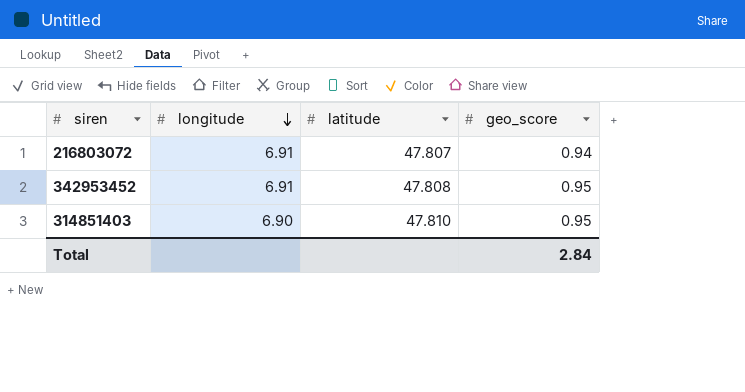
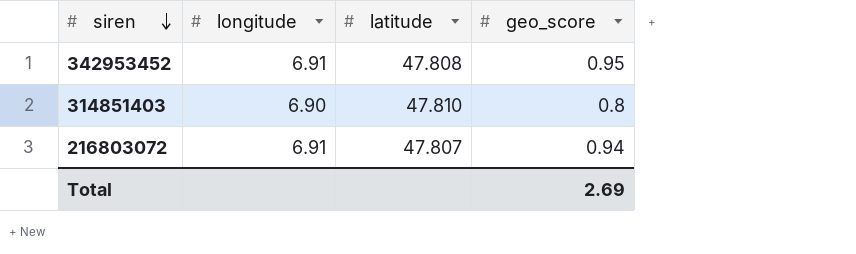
row order: longitude descending -> siren descending
314851403 | geo_score: 0.95 -> 0.8
Total | geo_score: 2.84 -> 2.69

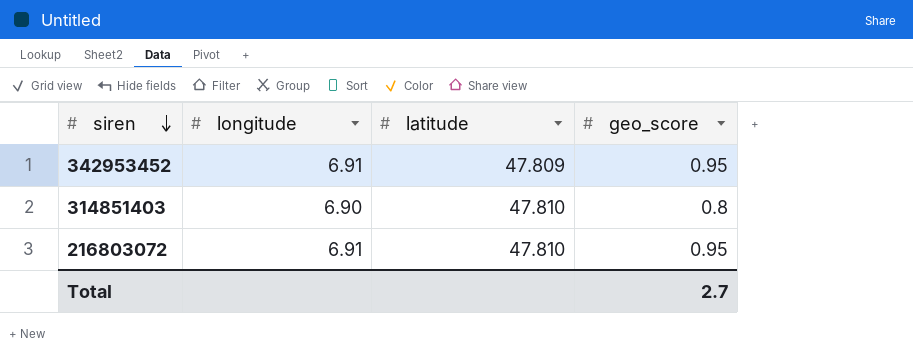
342953452 | latitude: 47.808 -> 47.809
216803072 | latitude: 47.807 -> 47.810
216803072 | geo_score: 0.94 -> 0.95
Total | geo_score: 2.69 -> 2.7

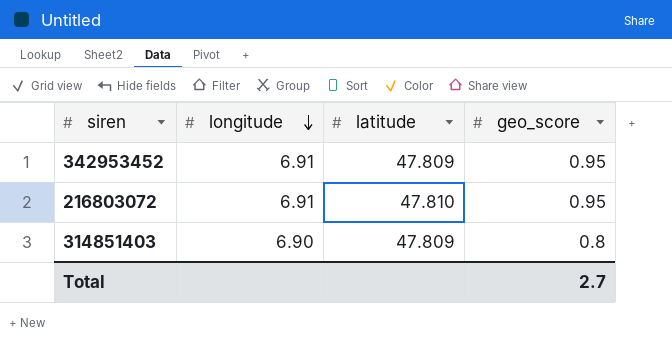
row order: siren descending -> longitude descending
314851403 | latitude: 47.810 -> 47.809

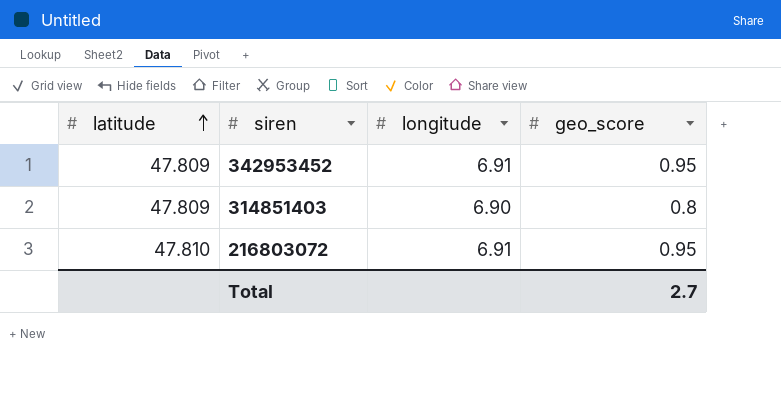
row order: longitude descending -> latitude ascending
column latitude | position: 3 -> 1

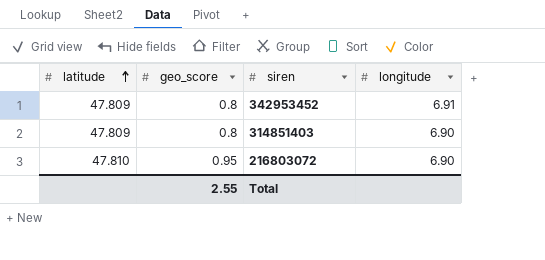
column geo_score | position: 4 -> 2
342953452 | geo_score: 0.95 -> 0.8
216803072 | longitude: 6.91 -> 6.90
Total | geo_score: 2.7 -> 2.55

